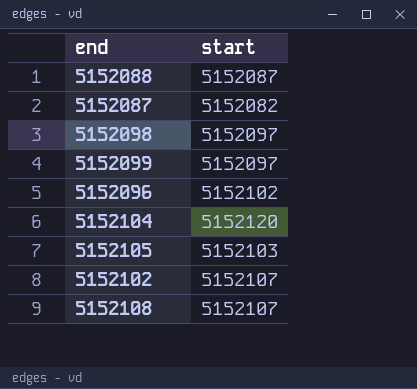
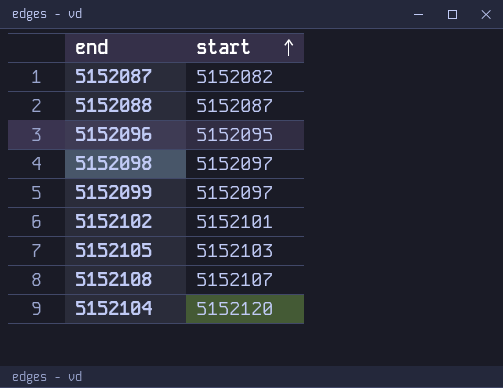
row order: none -> start ascending
5152096 | start: 5152102 -> 5152095
5152102 | start: 5152107 -> 5152101

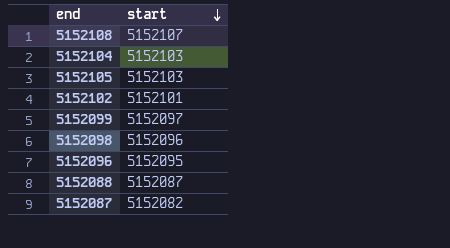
row order: start ascending -> start descending
5152104 | start: 5152120 -> 5152103
5152098 | start: 5152097 -> 5152096

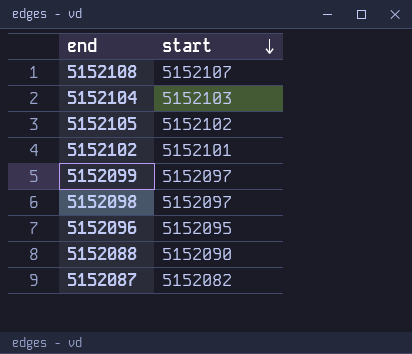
5152105 | start: 5152103 -> 5152102
5152098 | start: 5152096 -> 5152097
5152088 | start: 5152087 -> 5152090

